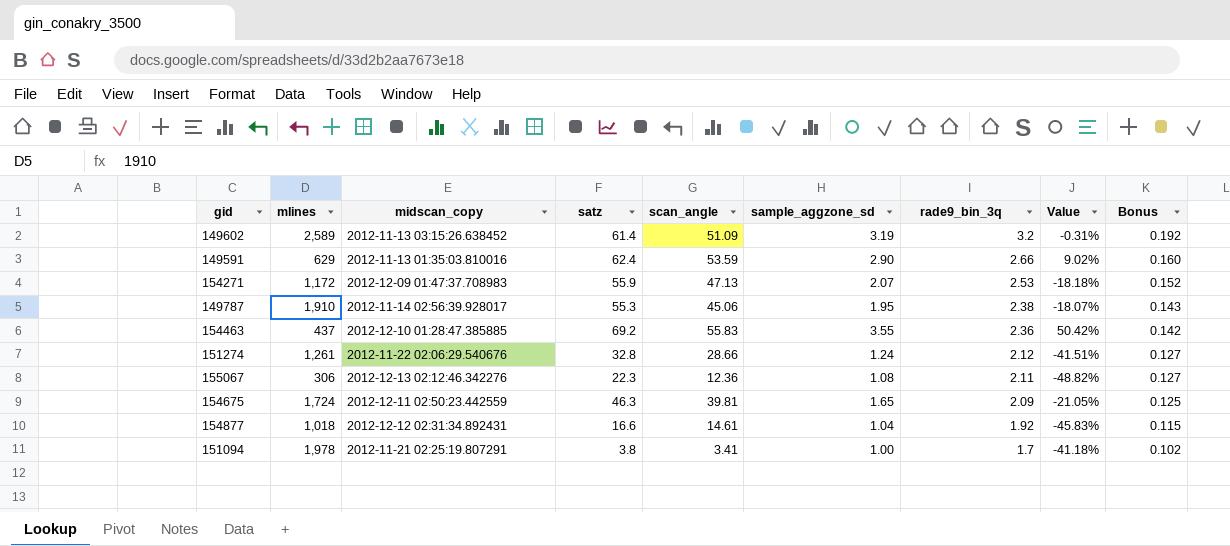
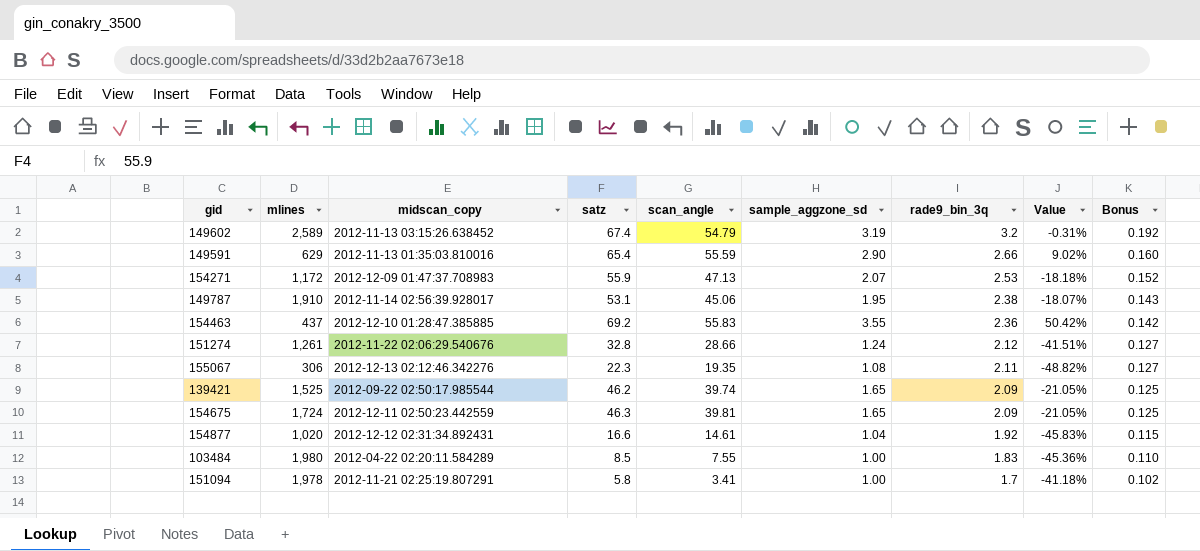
149602 | satz: 61.4 -> 67.4
149602 | scan_angle: 51.09 -> 54.79
149591 | satz: 62.4 -> 65.4
149591 | scan_angle: 53.59 -> 55.59
149787 | satz: 55.3 -> 53.1
155067 | scan_angle: 12.36 -> 19.35
row 139421: none -> 1,525 | 2012-09-22 02:50:17.985544 | 46.2 | 39.74 | 1.65 | 2.09 | -21.05% | 0.125
154877 | mlines: 1,018 -> 1,020
row 103484: none -> 1,980 | 2012-04-22 02:20:11.584289 | 8.5 | 7.55 | 1.00 | 1.83 | -45.36% | 0.110
151094 | satz: 3.8 -> 5.8

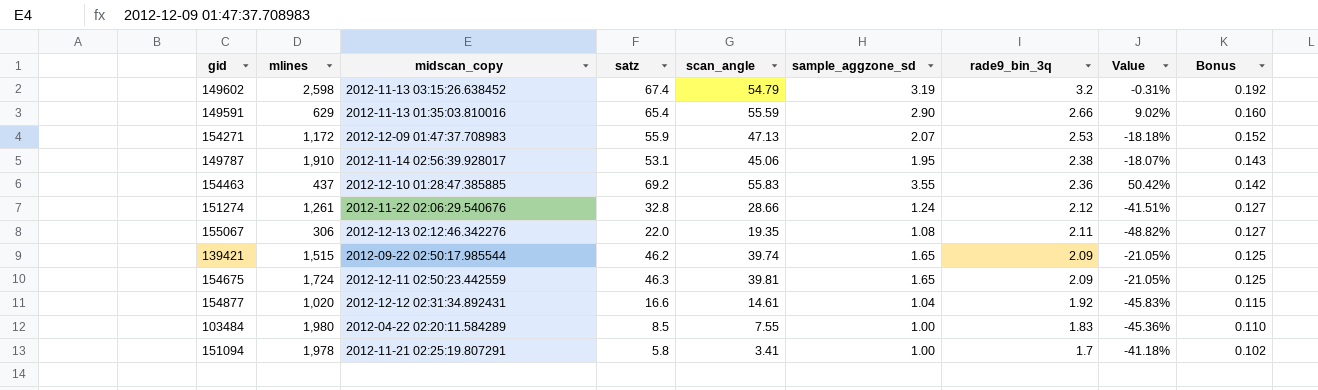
149602 | mlines: 2,589 -> 2,598
155067 | satz: 22.3 -> 22.0
139421 | mlines: 1,525 -> 1,515

